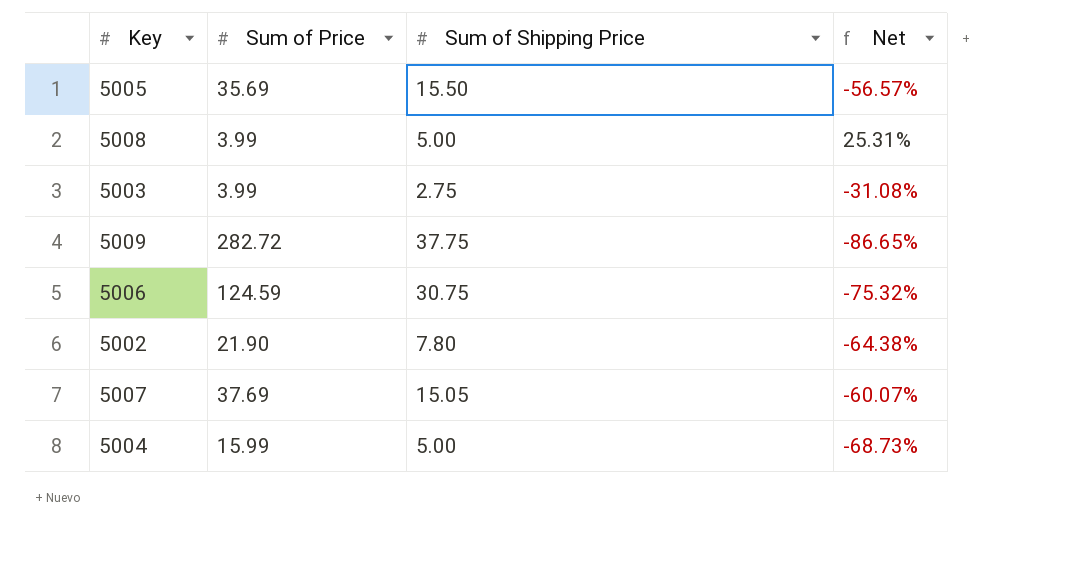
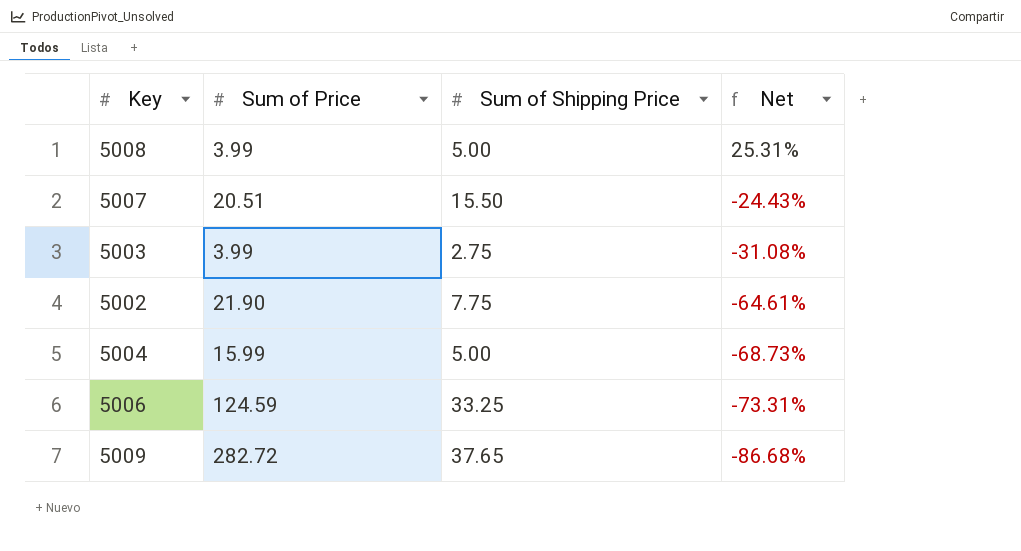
row order: none -> Net descending
row 5005: 35.69 | 15.50 | -56.57% -> none
5007 | Sum of Price: 37.69 -> 20.51
5007 | Sum of Shipping Price: 15.05 -> 15.50
5007 | Net: -60.07% -> -24.43%
5002 | Sum of Shipping Price: 7.80 -> 7.75
5002 | Net: -64.38% -> -64.61%
5006 | Sum of Shipping Price: 30.75 -> 33.25
5006 | Net: -75.32% -> -73.31%
5009 | Sum of Shipping Price: 37.75 -> 37.65
5009 | Net: -86.65% -> -86.68%

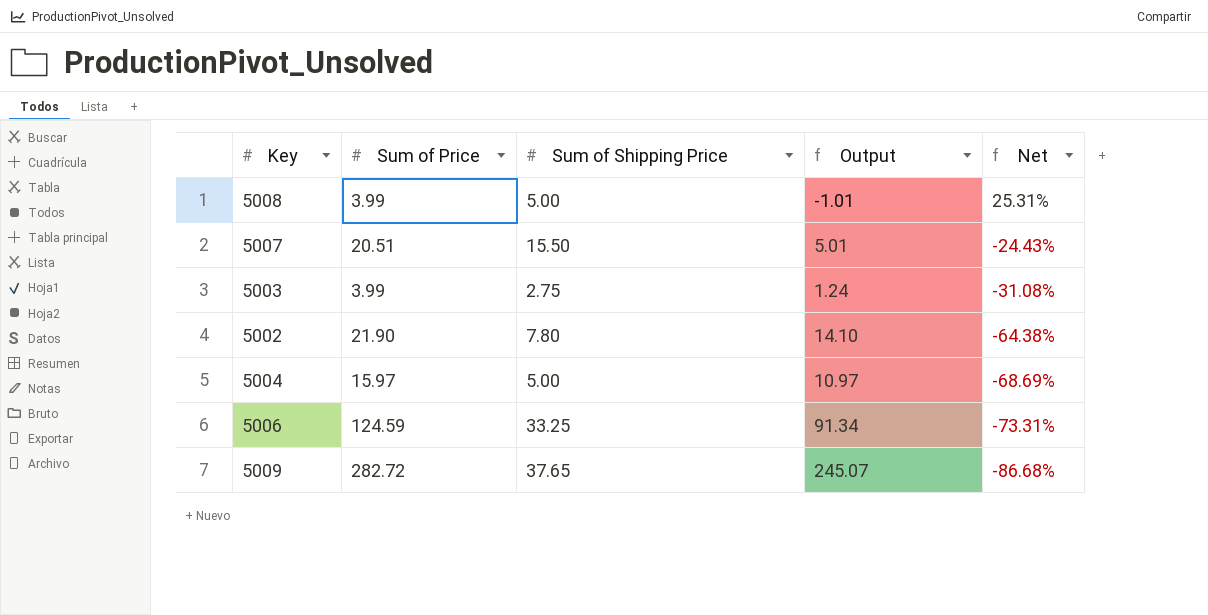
column Output | formula: none -> [Sum of Price] - [Sum of Shipping Price]
5002 | Sum of Shipping Price: 7.75 -> 7.80
5002 | Net: -64.61% -> -64.38%
5004 | Sum of Price: 15.99 -> 15.97
5004 | Net: -68.73% -> -68.69%

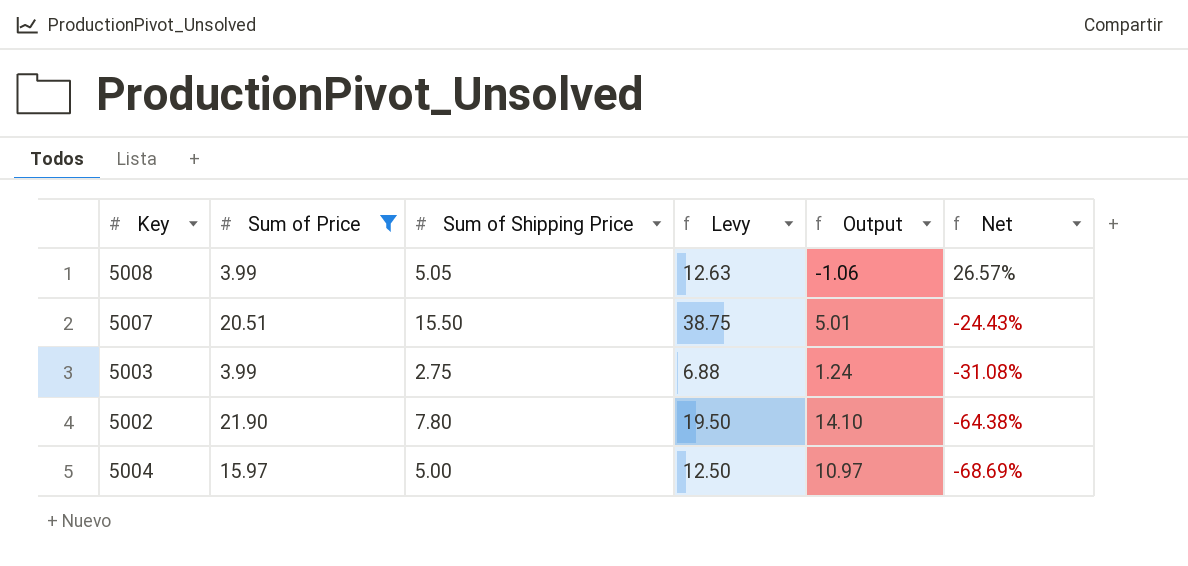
filter: none -> Sum of Price <= 21.90
column Levy | formula: none -> [Sum of Shipping Price] * 2.5
5008 | Sum of Shipping Price: 5.00 -> 5.05
5008 | Output: -1.01 -> -1.06
5008 | Net: 25.31% -> 26.57%

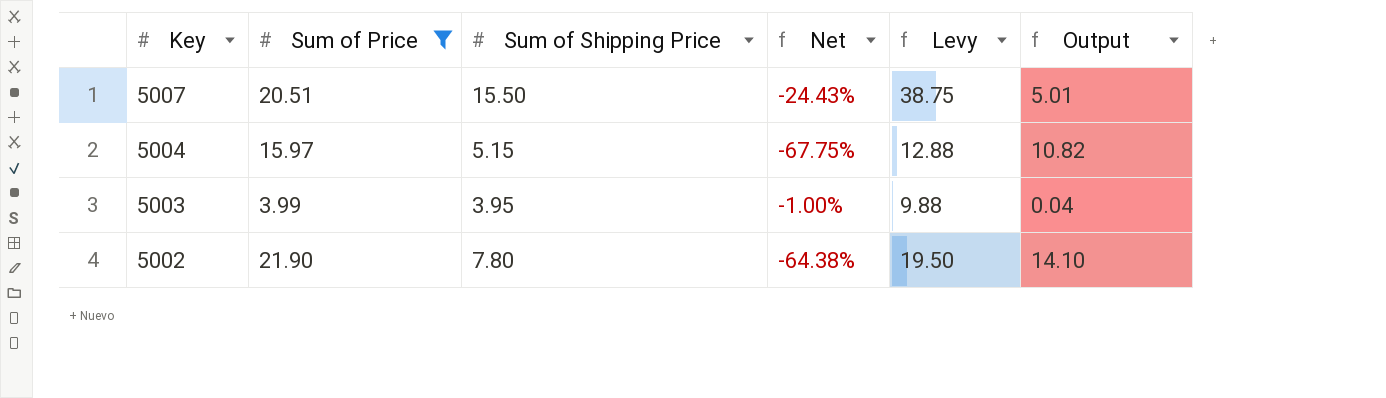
row order: Net descending -> Key descending
column Net | position: 6 -> 4
row 5008: 3.99 | 5.05 | 12.63 | -1.06 | 26.57% -> none
5004 | Sum of Shipping Price: 5.00 -> 5.15
5004 | Net: -68.69% -> -67.75%
5004 | Levy: 12.50 -> 12.88
5004 | Output: 10.97 -> 10.82
5003 | Sum of Shipping Price: 2.75 -> 3.95
5003 | Net: -31.08% -> -1.00%
5003 | Levy: 6.88 -> 9.88
5003 | Output: 1.24 -> 0.04

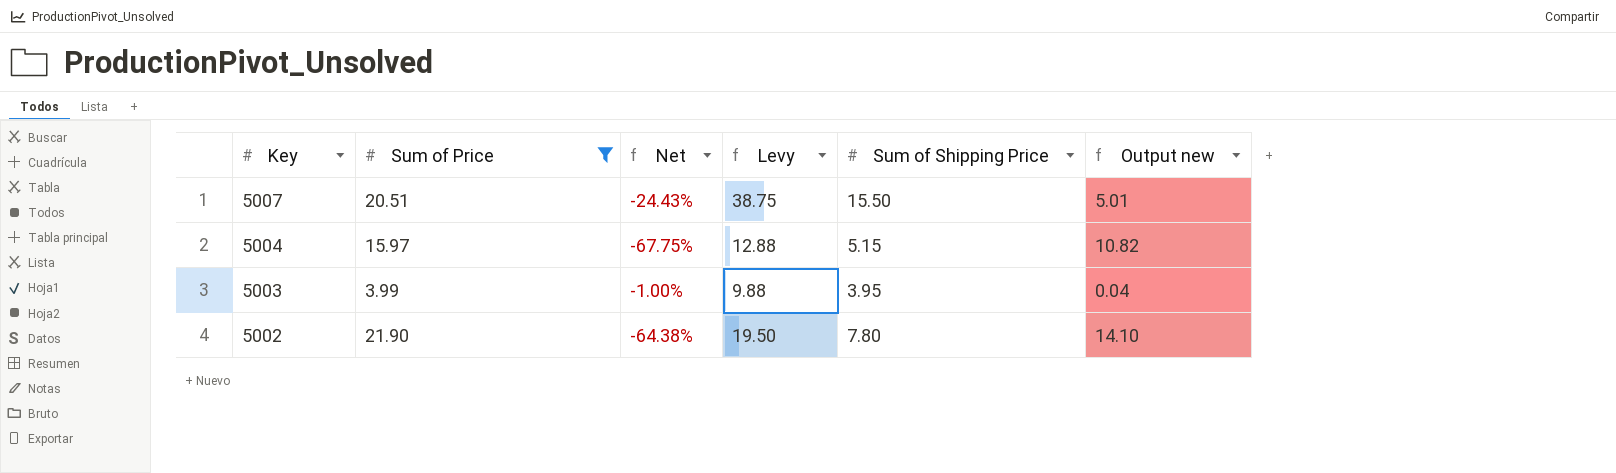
column Sum of Shipping Price | position: 3 -> 5
column name: Output -> Output new

